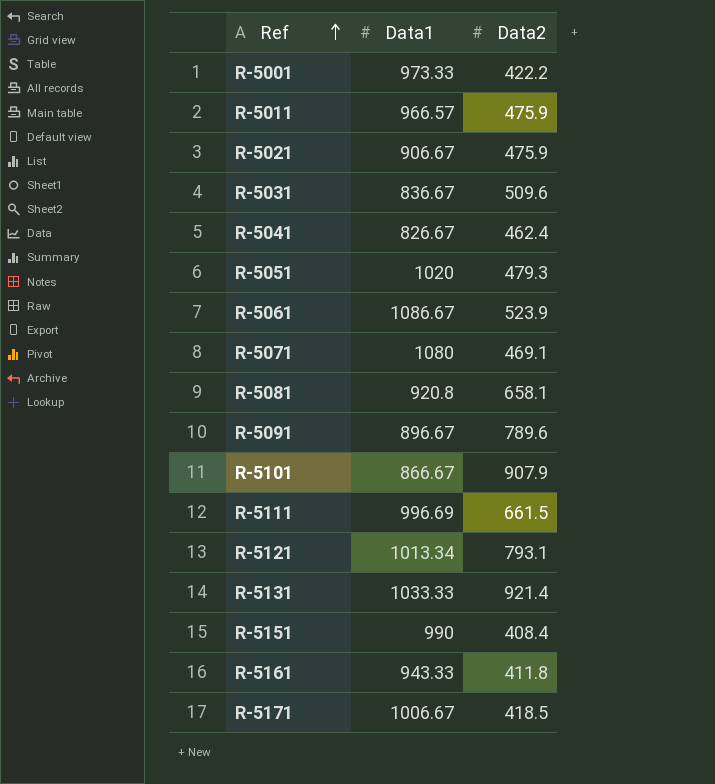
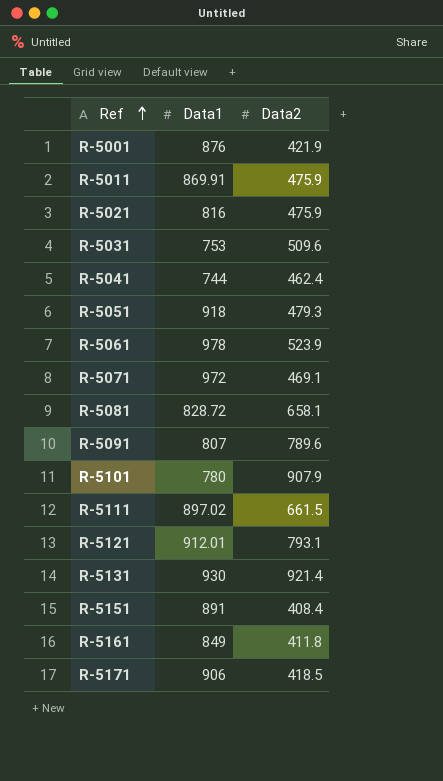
R-5001 | Data1: 973.33 -> 876
R-5001 | Data2: 422.2 -> 421.9
R-5011 | Data1: 966.57 -> 869.91
R-5021 | Data1: 906.67 -> 816
R-5031 | Data1: 836.67 -> 753
R-5041 | Data1: 826.67 -> 744
R-5051 | Data1: 1020 -> 918
R-5061 | Data1: 1086.67 -> 978
R-5071 | Data1: 1080 -> 972
R-5081 | Data1: 920.8 -> 828.72
R-5091 | Data1: 896.67 -> 807
R-5101 | Data1: 866.67 -> 780
R-5111 | Data1: 996.69 -> 897.02
R-5121 | Data1: 1013.34 -> 912.01
R-5131 | Data1: 1033.33 -> 930
R-5151 | Data1: 990 -> 891
R-5161 | Data1: 943.33 -> 849
R-5171 | Data1: 1006.67 -> 906

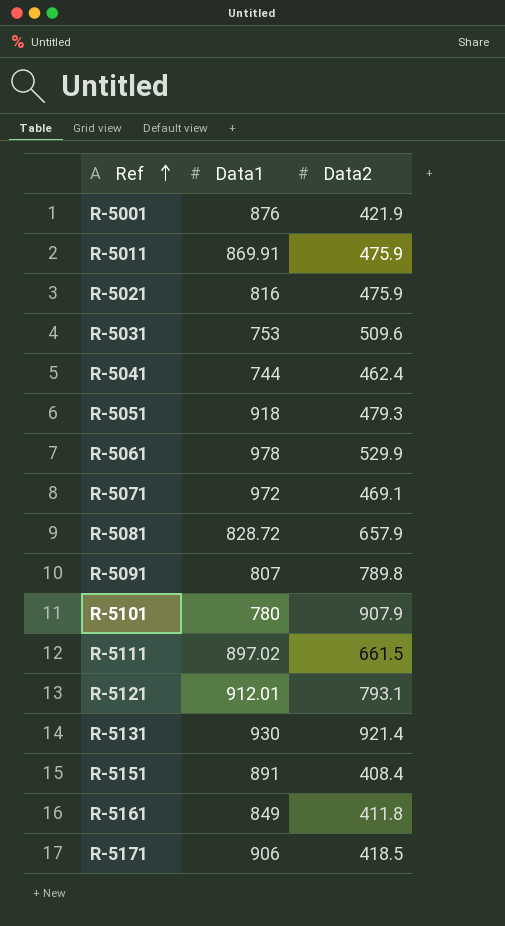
R-5061 | Data2: 523.9 -> 529.9
R-5081 | Data2: 658.1 -> 657.9
R-5091 | Data2: 789.6 -> 789.8

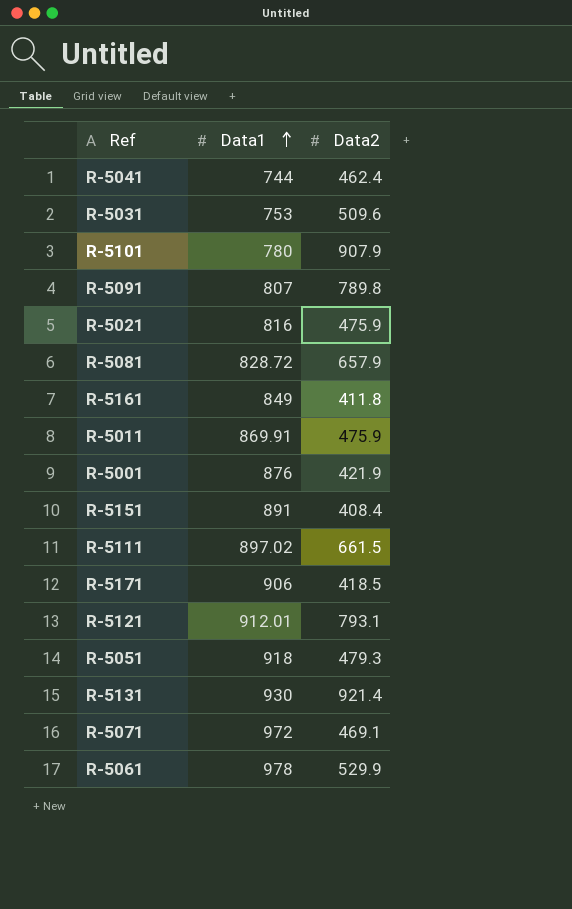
row order: Ref ascending -> Data1 ascending

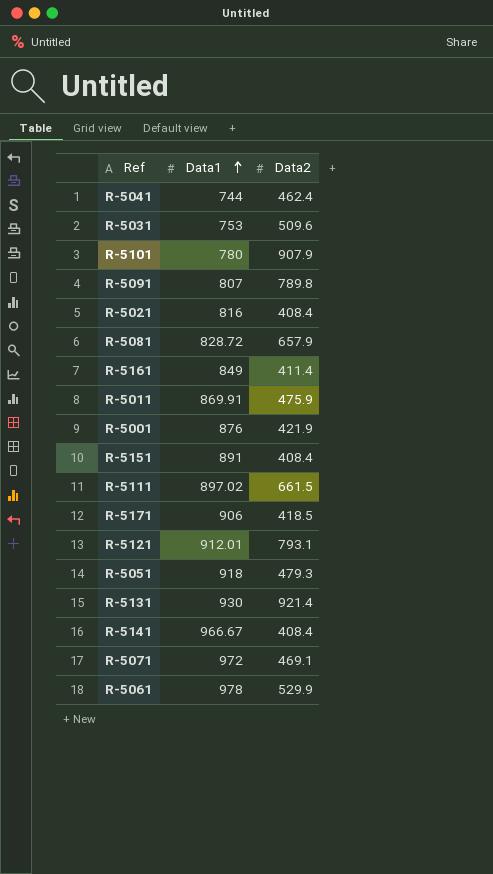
R-5021 | Data2: 475.9 -> 408.4
R-5161 | Data2: 411.8 -> 411.4
row R-5141: none -> 966.67 | 408.4

